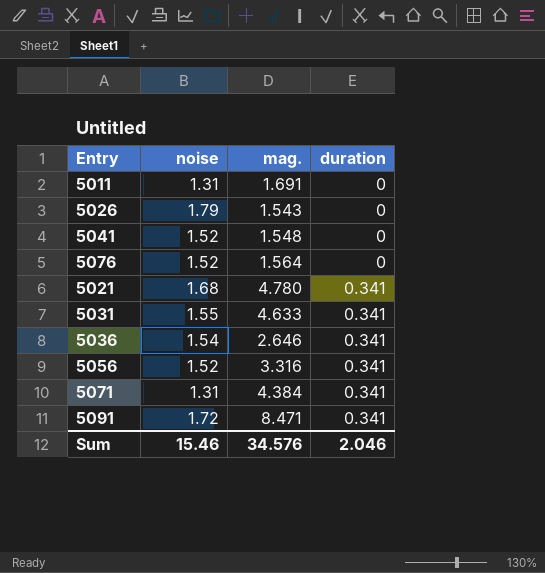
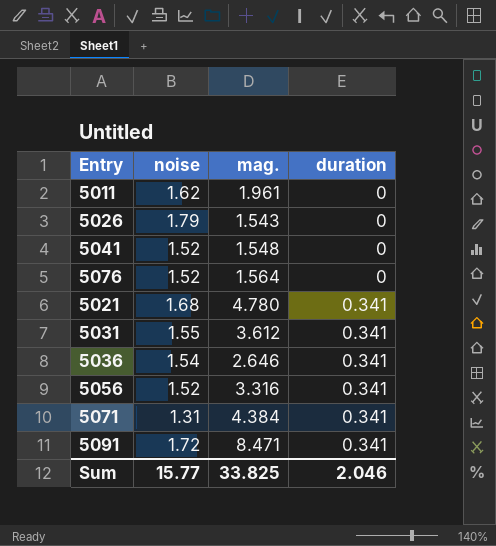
5011 | noise: 1.31 -> 1.62
5011 | mag.: 1.691 -> 1.961
5031 | mag.: 4.633 -> 3.612
Sum | noise: 15.46 -> 15.77
Sum | mag.: 34.576 -> 33.825

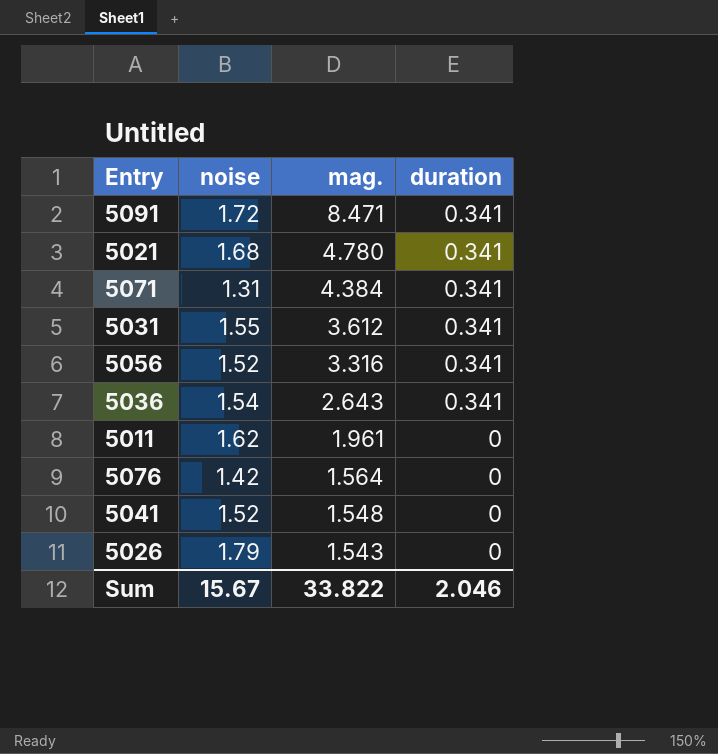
row order: duration ascending -> mag. descending
5036 | mag.: 2.646 -> 2.643
5076 | noise: 1.52 -> 1.42
Sum | noise: 15.77 -> 15.67
Sum | mag.: 33.825 -> 33.822

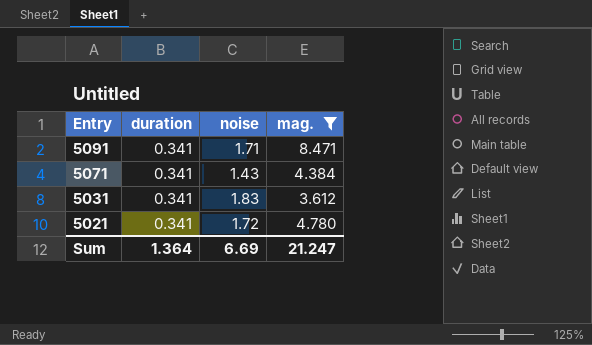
filter: none -> mag. >= 3.612
row order: mag. descending -> Entry descending
column duration | position: 4 -> 2
5091 | noise: 1.72 -> 1.71
5071 | noise: 1.31 -> 1.43
5031 | noise: 1.55 -> 1.83
5021 | noise: 1.68 -> 1.72
Sum | duration: 2.046 -> 1.364
Sum | noise: 15.67 -> 6.69
Sum | mag.: 33.822 -> 21.247

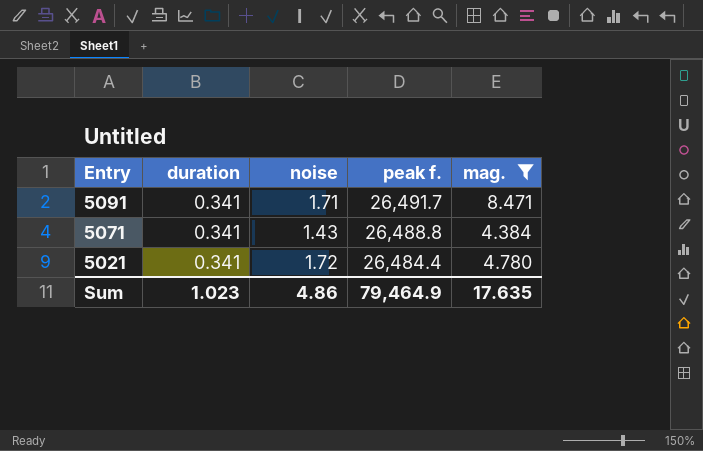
column peak f. | position: none -> 4
row 5031: 0.341 | 1.83 | 3.612 -> none
Sum | duration: 1.364 -> 1.023
Sum | noise: 6.69 -> 4.86
Sum | mag.: 21.247 -> 17.635

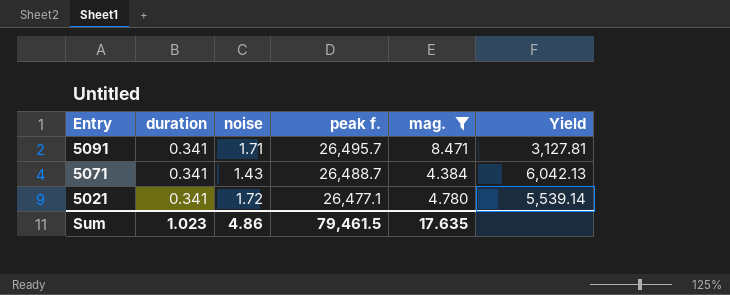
column Yield | formula: none -> [peak f.] / [mag.]
5091 | peak f.: 26,491.7 -> 26,495.7
5071 | peak f.: 26,488.8 -> 26,488.7
5021 | peak f.: 26,484.4 -> 26,477.1
Sum | peak f.: 79,464.9 -> 79,461.5

